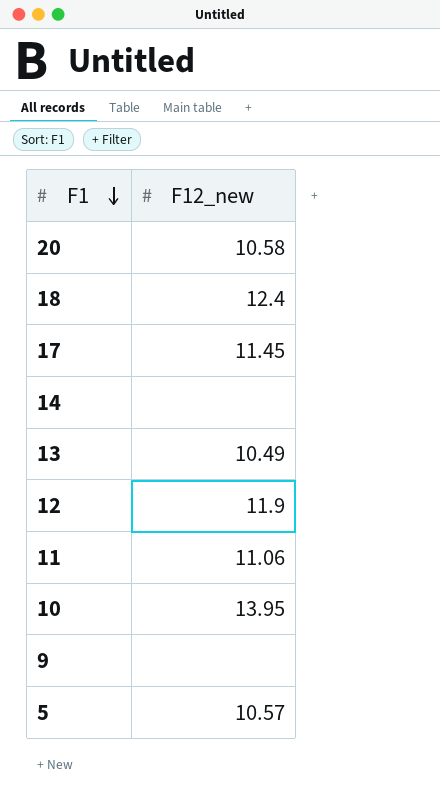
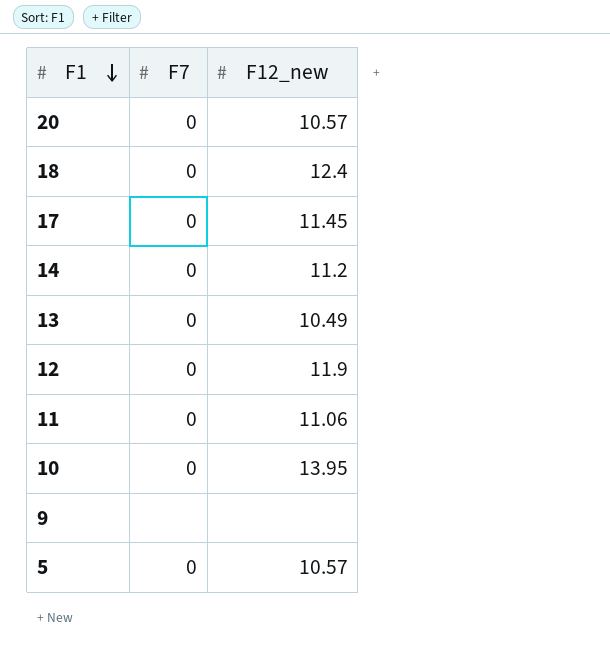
column F7 | position: none -> 2
20 | F12_new: 10.58 -> 10.57
14 | F12_new: none -> 11.2

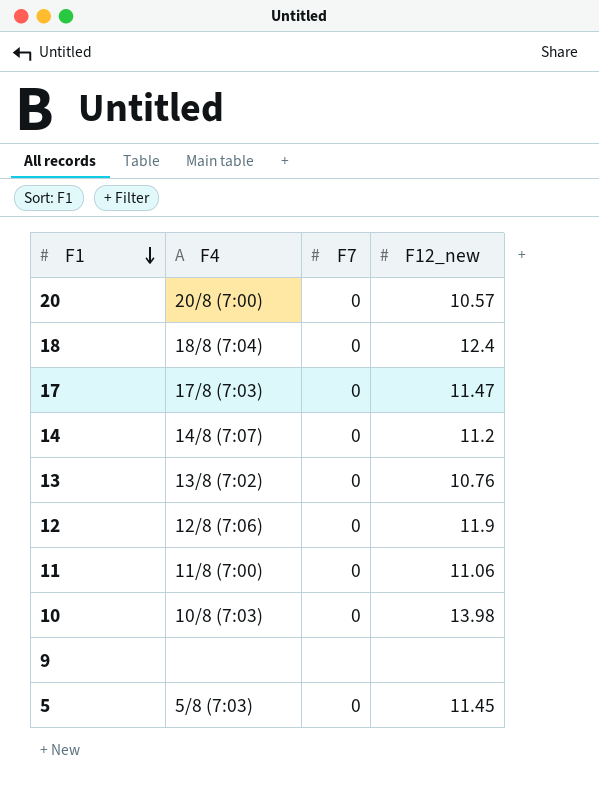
column F4 | position: none -> 2
17 | F12_new: 11.45 -> 11.47
13 | F12_new: 10.49 -> 10.76
10 | F12_new: 13.95 -> 13.98
5 | F12_new: 10.57 -> 11.45

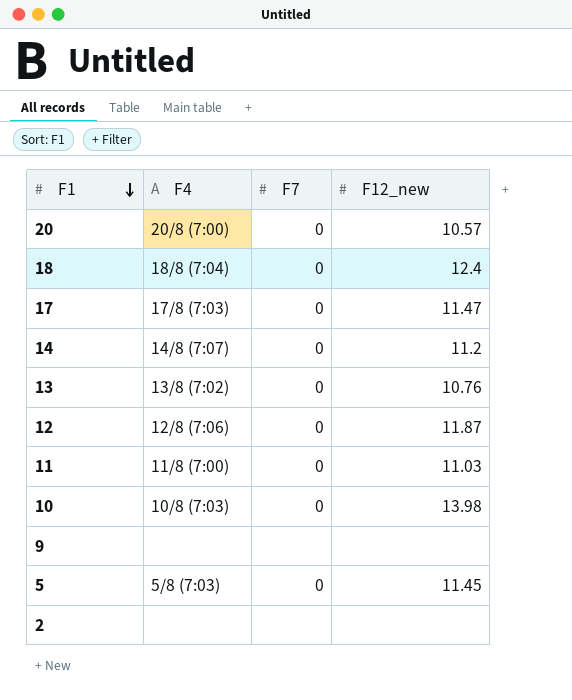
12 | F12_new: 11.9 -> 11.87
11 | F12_new: 11.06 -> 11.03
row 2: none -> none | none | none

